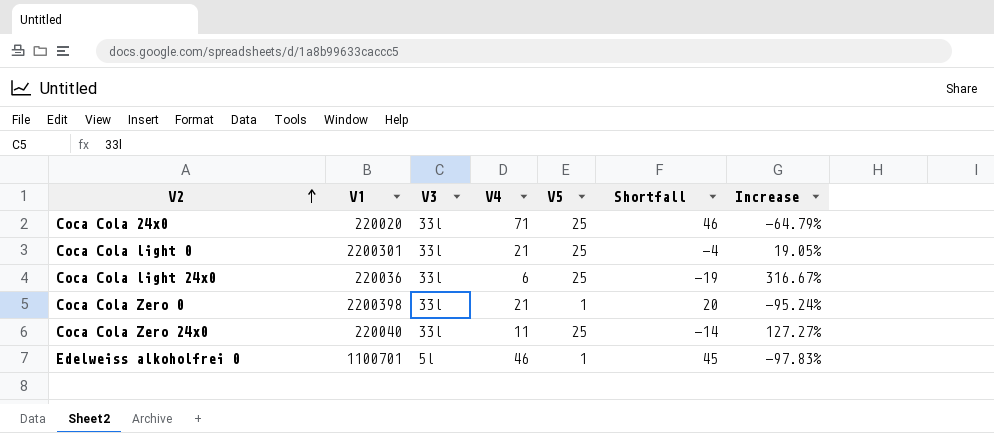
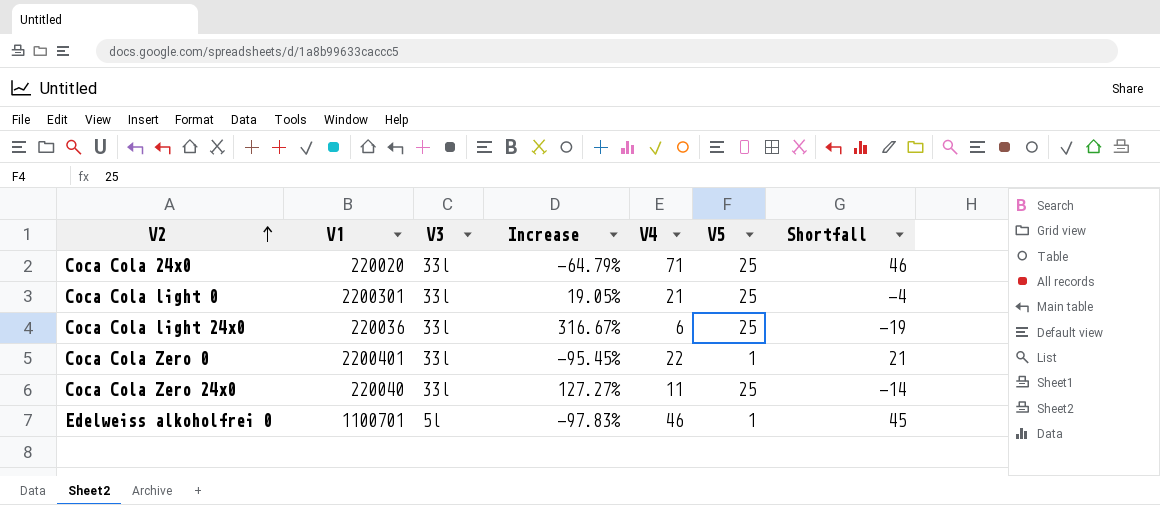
column Increase | position: 7 -> 4
Coca Cola Zero 0 | V1: 2200398 -> 2200401
Coca Cola Zero 0 | Increase: -95.24% -> -95.45%
Coca Cola Zero 0 | V4: 21 -> 22
Coca Cola Zero 0 | Shortfall: 20 -> 21

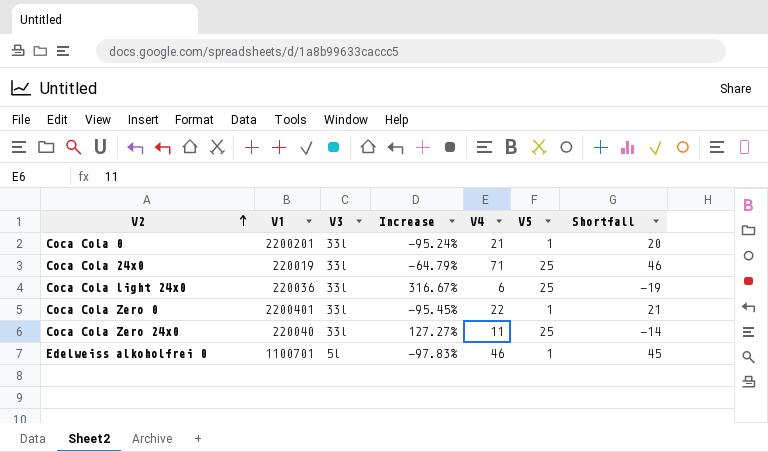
row Coca Cola light 0: 2200301 | 33l | 19.05% | 21 | 25 | -4 -> none
row Coca Cola 0: none -> 2200201 | 33l | -95.24% | 21 | 1 | 20
Coca Cola 24x0 | V1: 220020 -> 220019

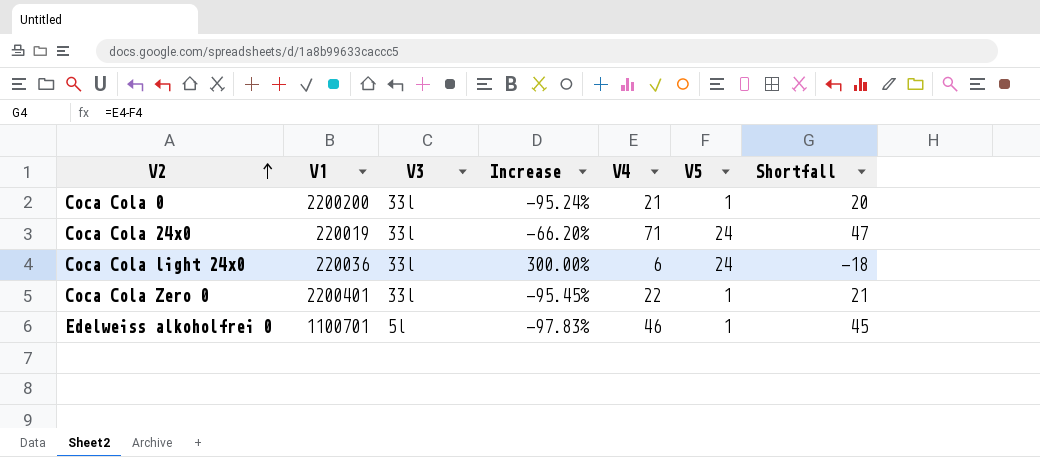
row Coca Cola Zero 24x0: 220040 | 33l | 127.27% | 11 | 25 | -14 -> none
Coca Cola 0 | V1: 2200201 -> 2200200
Coca Cola 24x0 | Increase: -64.79% -> -66.20%
Coca Cola 24x0 | V5: 25 -> 24
Coca Cola 24x0 | Shortfall: 46 -> 47
Coca Cola light 24x0 | Increase: 316.67% -> 300.00%
Coca Cola light 24x0 | V5: 25 -> 24
Coca Cola light 24x0 | Shortfall: -19 -> -18

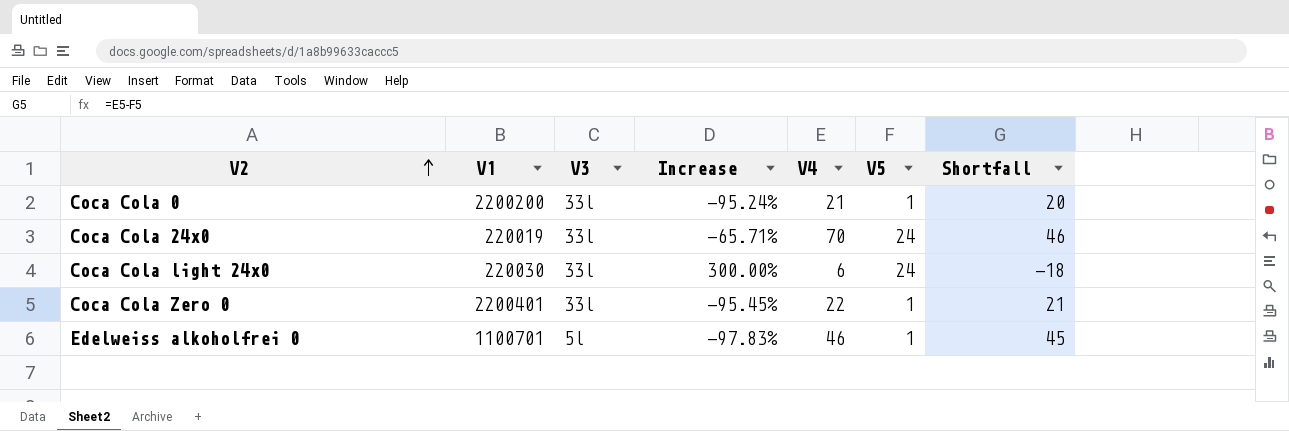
Coca Cola 24x0 | Increase: -66.20% -> -65.71%
Coca Cola 24x0 | V4: 71 -> 70
Coca Cola 24x0 | Shortfall: 47 -> 46
Coca Cola light 24x0 | V1: 220036 -> 220030

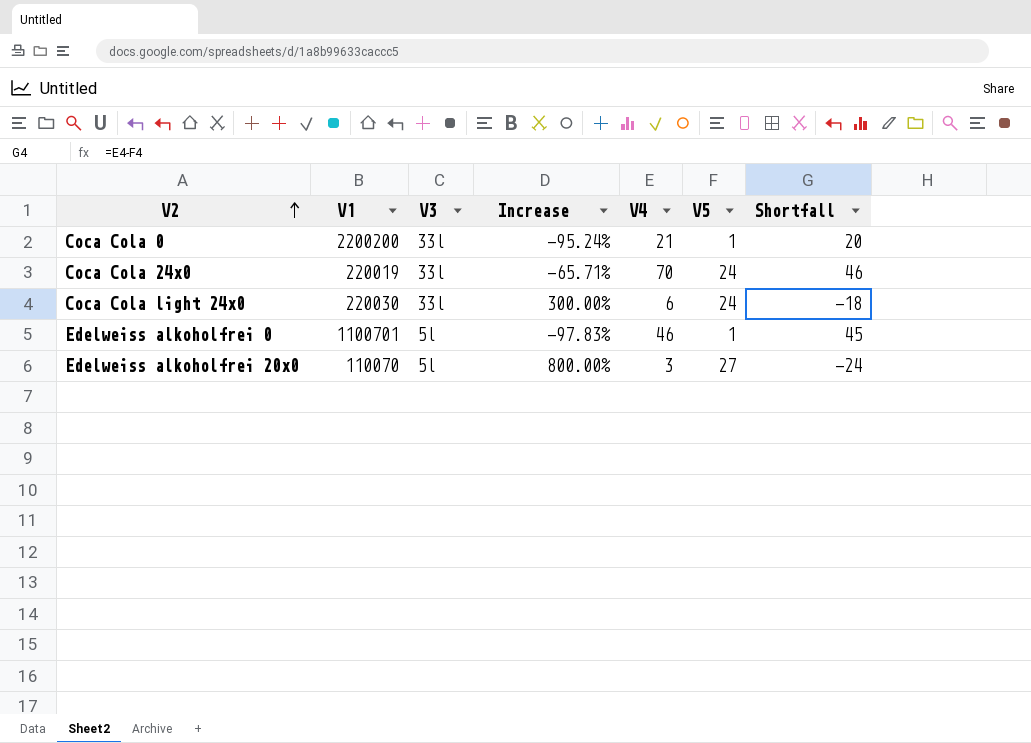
row Coca Cola Zero 0: 2200401 | 33l | -95.45% | 22 | 1 | 21 -> none
row Edelweiss alkoholfrei 20x0: none -> 110070 | 5l | 800.00% | 3 | 27 | -24

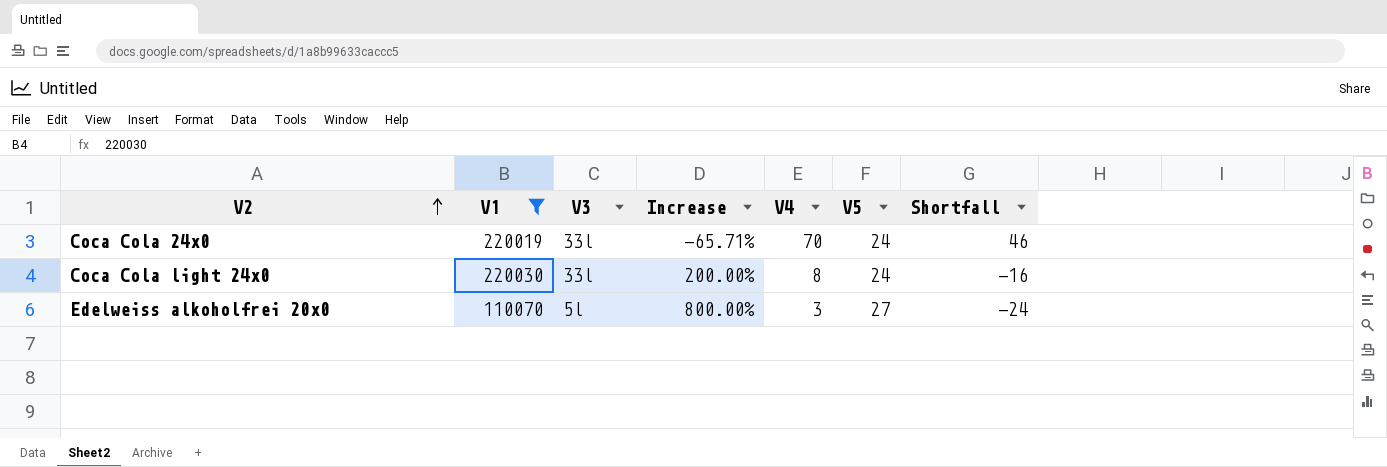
filter: none -> V1 <= 220030
Coca Cola light 24x0 | Increase: 300.00% -> 200.00%
Coca Cola light 24x0 | V4: 6 -> 8
Coca Cola light 24x0 | Shortfall: -18 -> -16

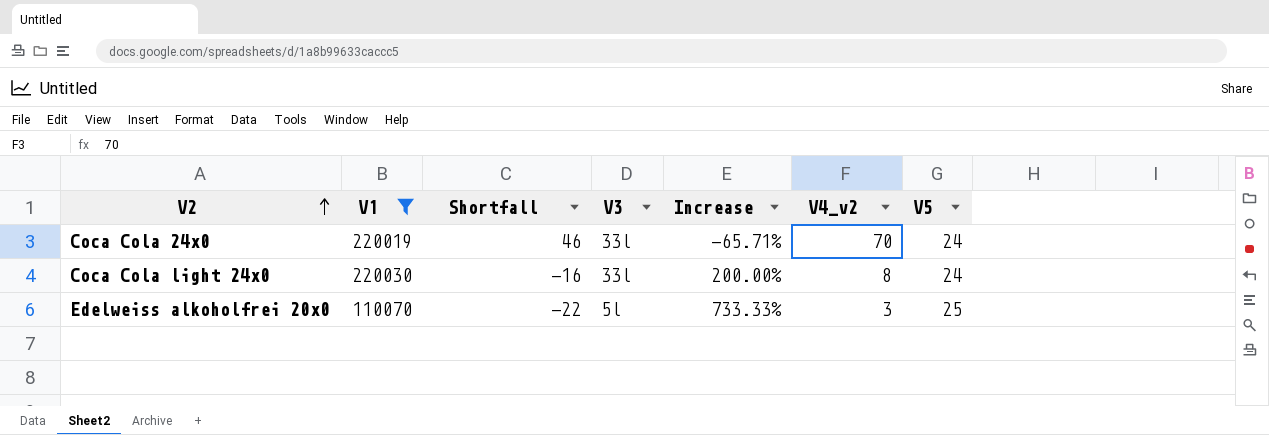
column Shortfall | position: 7 -> 3
column name: V4 -> V4_v2
Edelweiss alkoholfrei 20x0 | Shortfall: -24 -> -22
Edelweiss alkoholfrei 20x0 | Increase: 800.00% -> 733.33%
Edelweiss alkoholfrei 20x0 | V5: 27 -> 25

